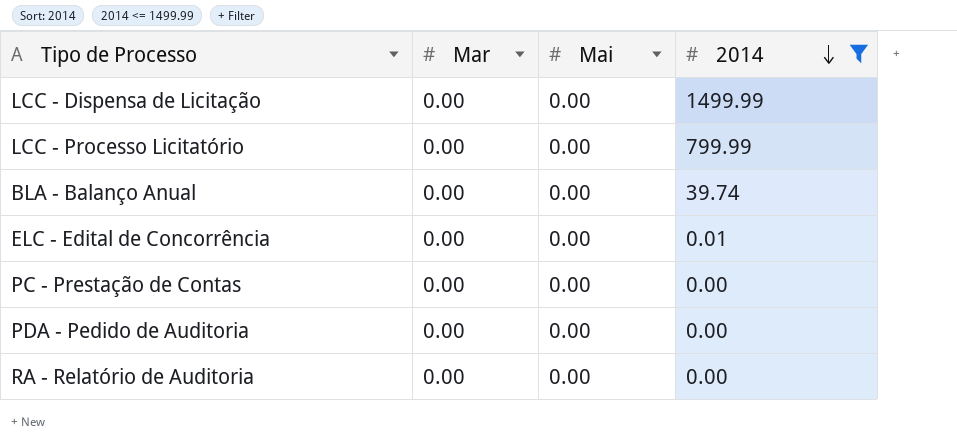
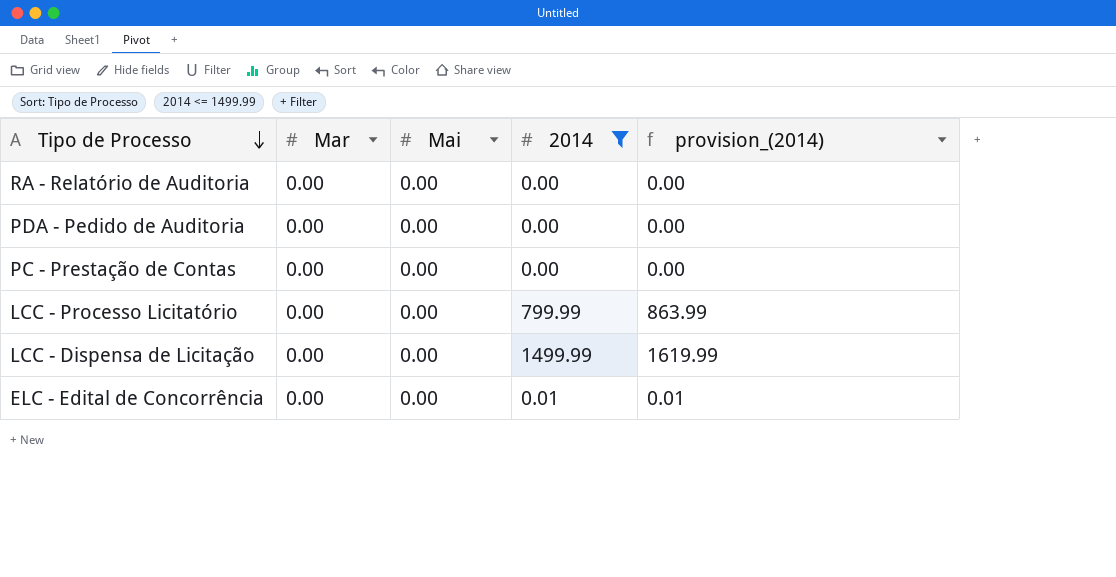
row order: 2014 descending -> Tipo de Processo descending
column provision_(2014) | formula: none -> [2014] * 1.08
row BLA - Balanço Anual: 0.00 | 0.00 | 39.74 -> none

